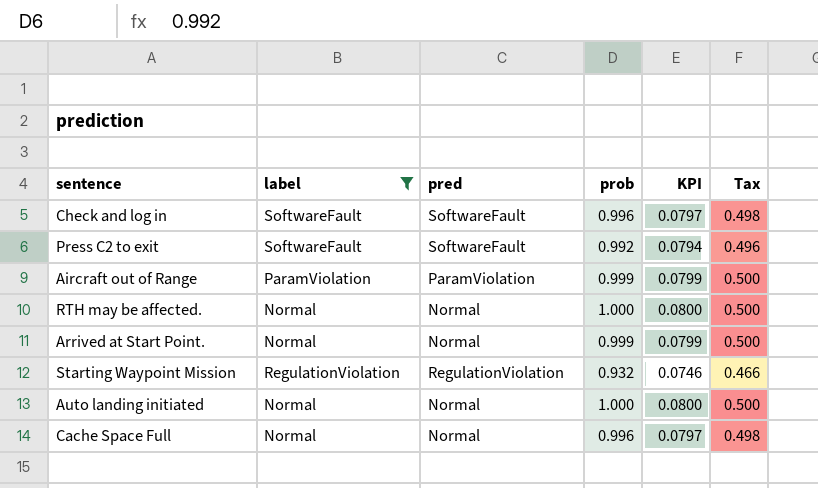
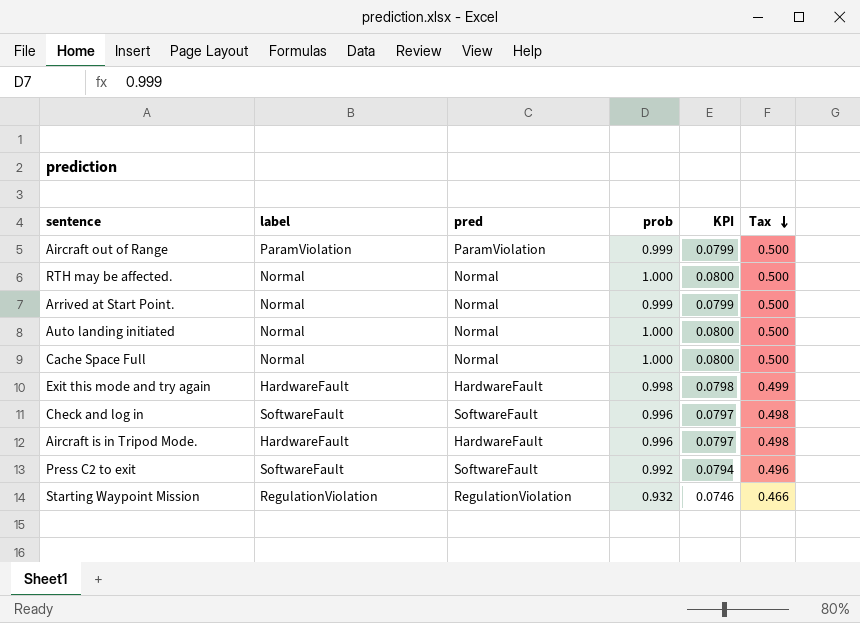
filter: label != HardwareFault -> none
row order: none -> Tax descending
Cache Space Full | prob: 0.996 -> 1.000
Cache Space Full | KPI: 0.0797 -> 0.0800
Cache Space Full | Tax: 0.498 -> 0.500

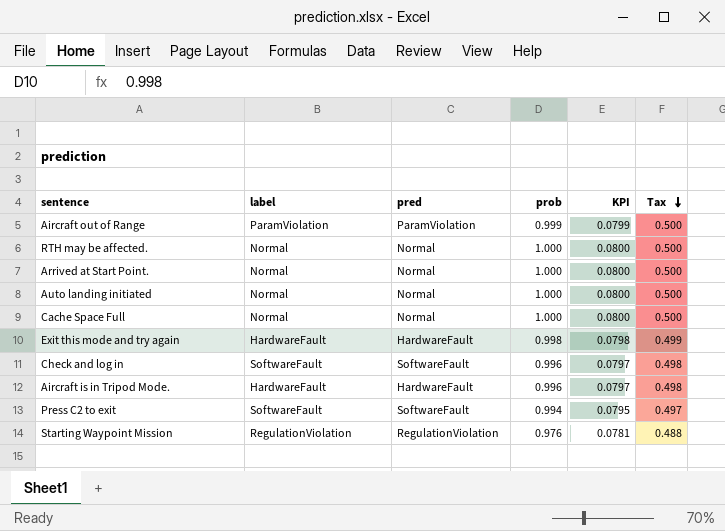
Arrived at Start Point. | prob: 0.999 -> 1.000
Arrived at Start Point. | KPI: 0.0799 -> 0.0800
Press C2 to exit | prob: 0.992 -> 0.994
Press C2 to exit | KPI: 0.0794 -> 0.0795
Press C2 to exit | Tax: 0.496 -> 0.497
Starting Waypoint Mission | prob: 0.932 -> 0.976
Starting Waypoint Mission | KPI: 0.0746 -> 0.0781
Starting Waypoint Mission | Tax: 0.466 -> 0.488

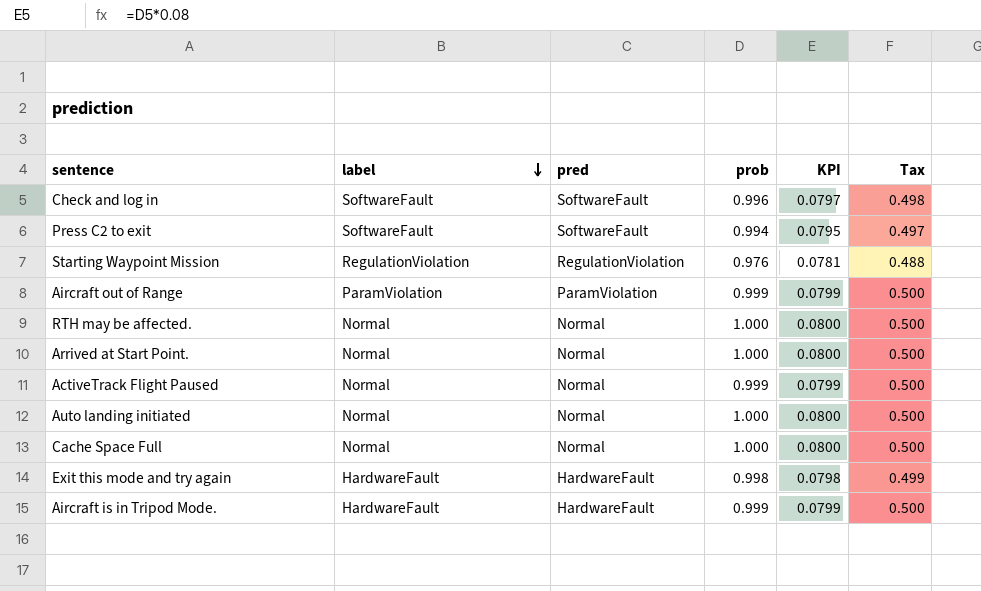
row order: Tax descending -> label descending
row ActiveTrack Flight Paused: none -> Normal | Normal | 0.999 | 0.0799 | 0.500
Aircraft is in Tripod Mode. | prob: 0.996 -> 0.999
Aircraft is in Tripod Mode. | KPI: 0.0797 -> 0.0799
Aircraft is in Tripod Mode. | Tax: 0.498 -> 0.500

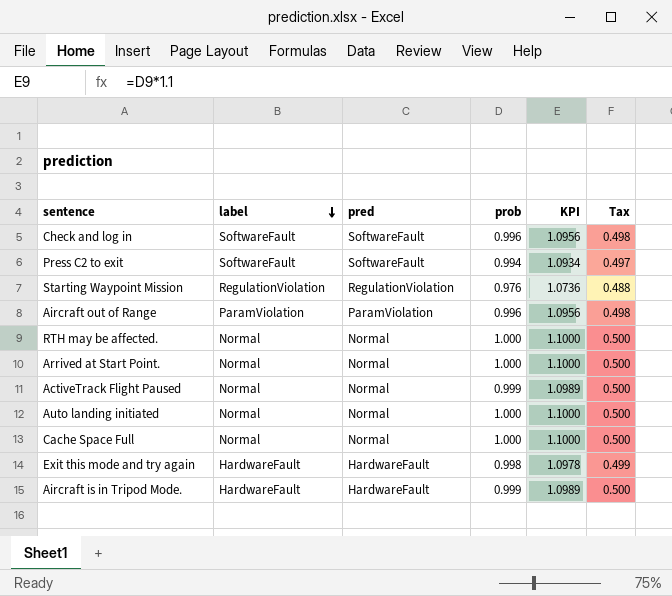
column KPI | formula: [prob] * 0.08 -> [prob] * 1.1
Aircraft out of Range | prob: 0.999 -> 0.996
Aircraft out of Range | Tax: 0.500 -> 0.498

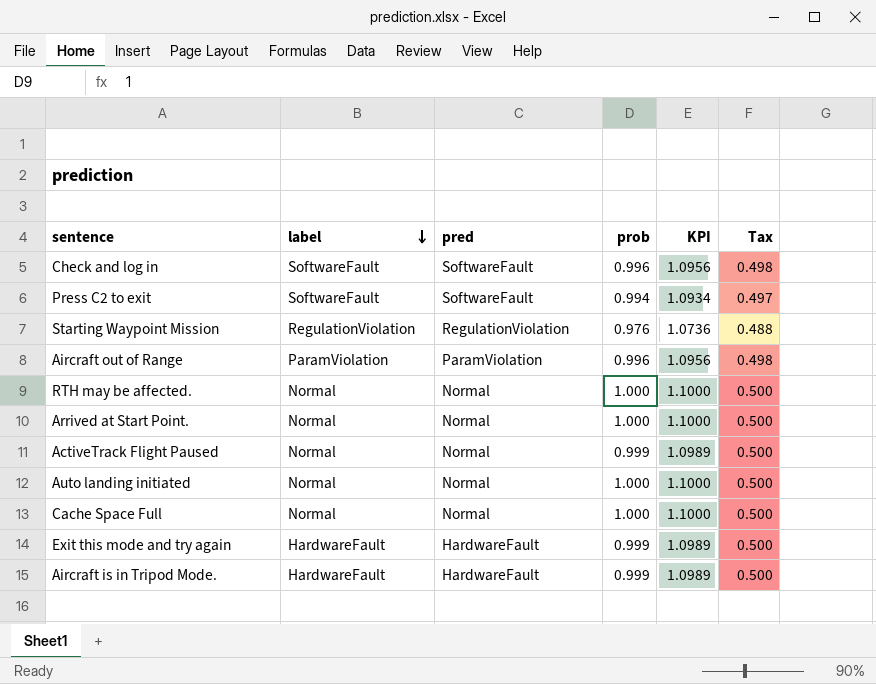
Exit this mode and try again | prob: 0.998 -> 0.999
Exit this mode and try again | KPI: 1.0978 -> 1.0989
Exit this mode and try again | Tax: 0.499 -> 0.500

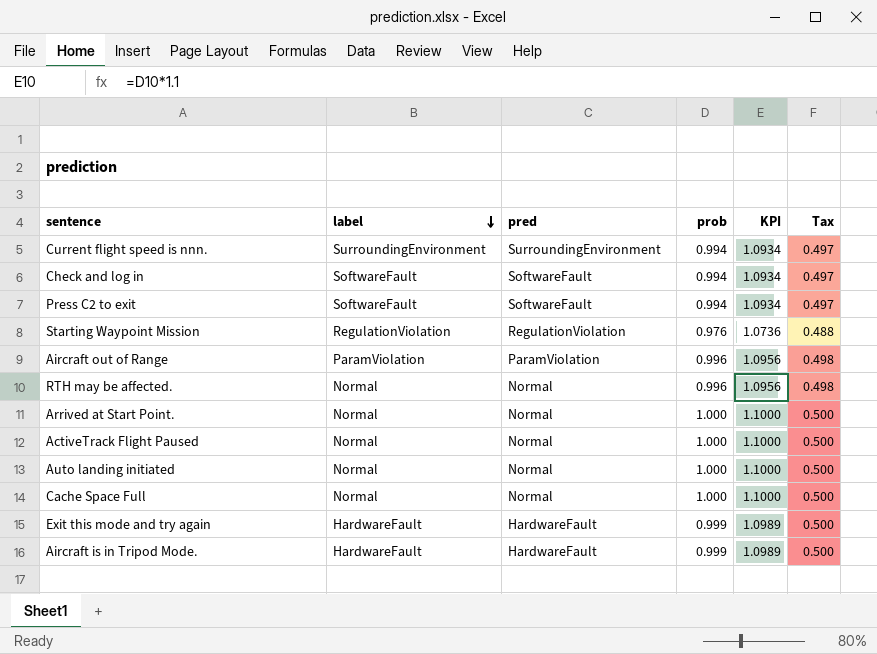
row Current flight speed is nnn.: none -> SurroundingEnvironment | SurroundingEnvironment | 0.994 | 1.0934 | 0.497
Check and log in | prob: 0.996 -> 0.994
Check and log in | KPI: 1.0956 -> 1.0934
Check and log in | Tax: 0.498 -> 0.497
RTH may be affected. | prob: 1.000 -> 0.996
RTH may be affected. | KPI: 1.1000 -> 1.0956
RTH may be affected. | Tax: 0.500 -> 0.498
ActiveTrack Flight Paused | prob: 0.999 -> 1.000
ActiveTrack Flight Paused | KPI: 1.0989 -> 1.1000

